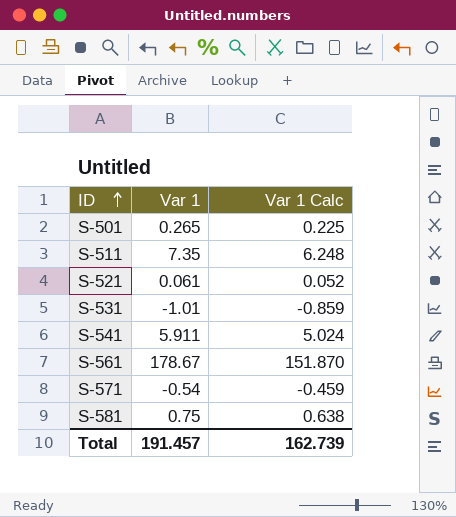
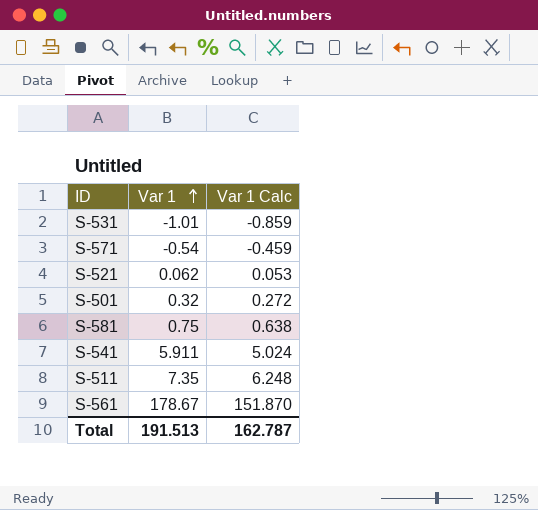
row order: ID ascending -> Var 1 ascending
S-521 | Var 1: 0.061 -> 0.062
S-521 | Var 1 Calc: 0.052 -> 0.053
S-501 | Var 1: 0.265 -> 0.32
S-501 | Var 1 Calc: 0.225 -> 0.272
Total | Var 1: 191.457 -> 191.513
Total | Var 1 Calc: 162.739 -> 162.787

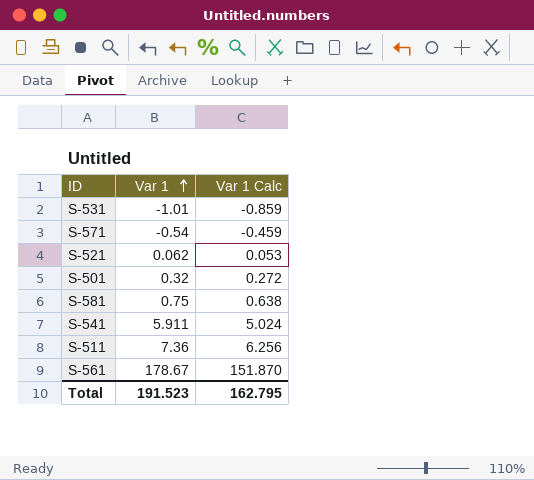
S-511 | Var 1: 7.35 -> 7.36
S-511 | Var 1 Calc: 6.248 -> 6.256
Total | Var 1: 191.513 -> 191.523
Total | Var 1 Calc: 162.787 -> 162.795

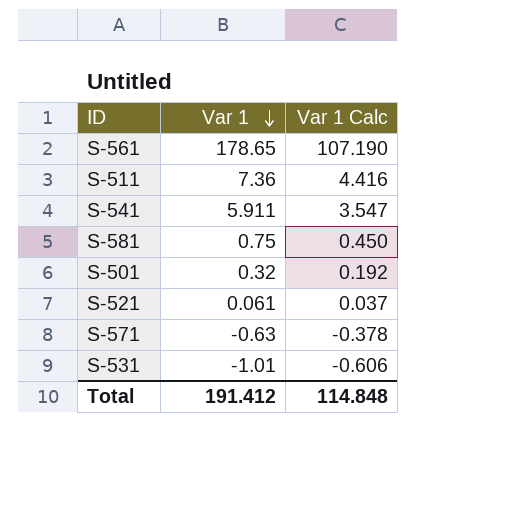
row order: Var 1 ascending -> Var 1 descending
column Var 1 Calc | formula: [Var 1] * 0.85 -> [Var 1] * 0.6
S-561 | Var 1: 178.67 -> 178.65
S-521 | Var 1: 0.062 -> 0.061
S-571 | Var 1: -0.54 -> -0.63
Total | Var 1: 191.523 -> 191.412
Total | Var 1 Calc: 162.795 -> 114.848

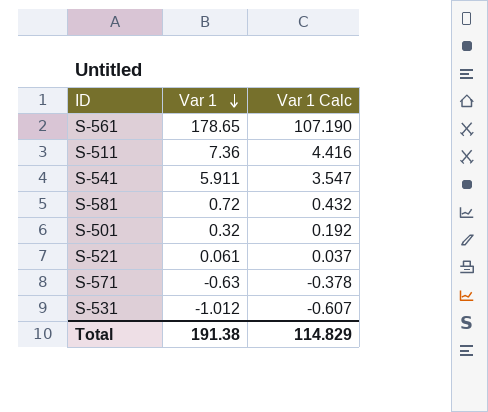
S-581 | Var 1: 0.75 -> 0.72
S-581 | Var 1 Calc: 0.450 -> 0.432
S-531 | Var 1: -1.01 -> -1.012
S-531 | Var 1 Calc: -0.606 -> -0.607
Total | Var 1: 191.412 -> 191.38
Total | Var 1 Calc: 114.848 -> 114.829

